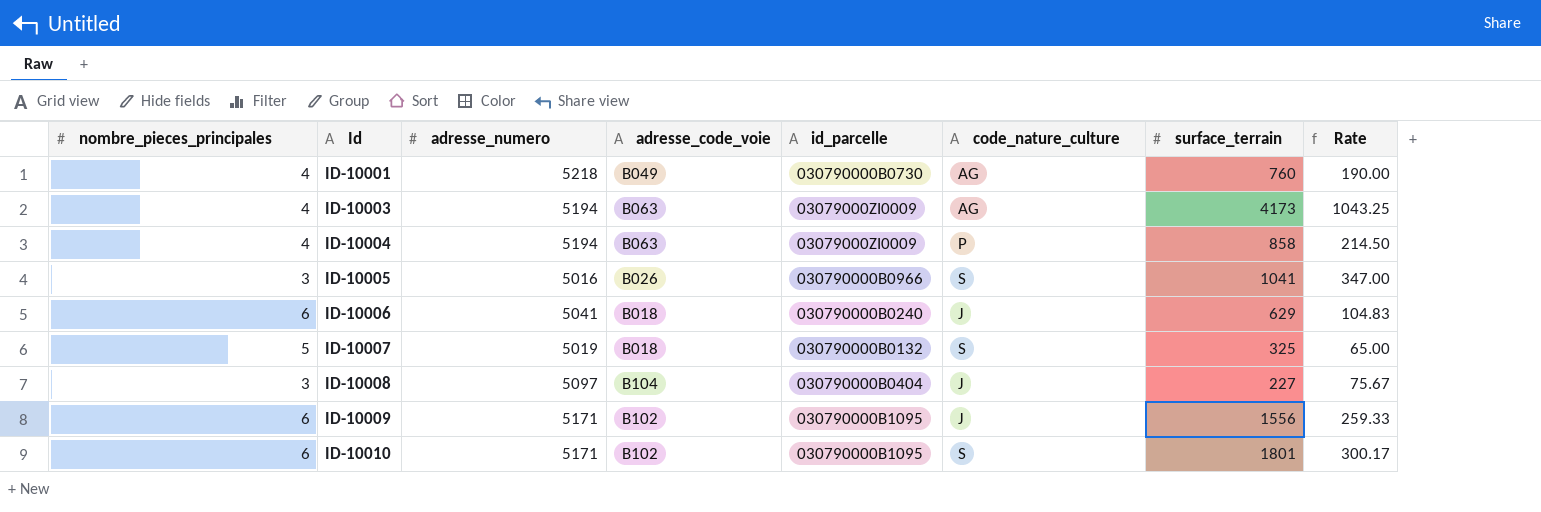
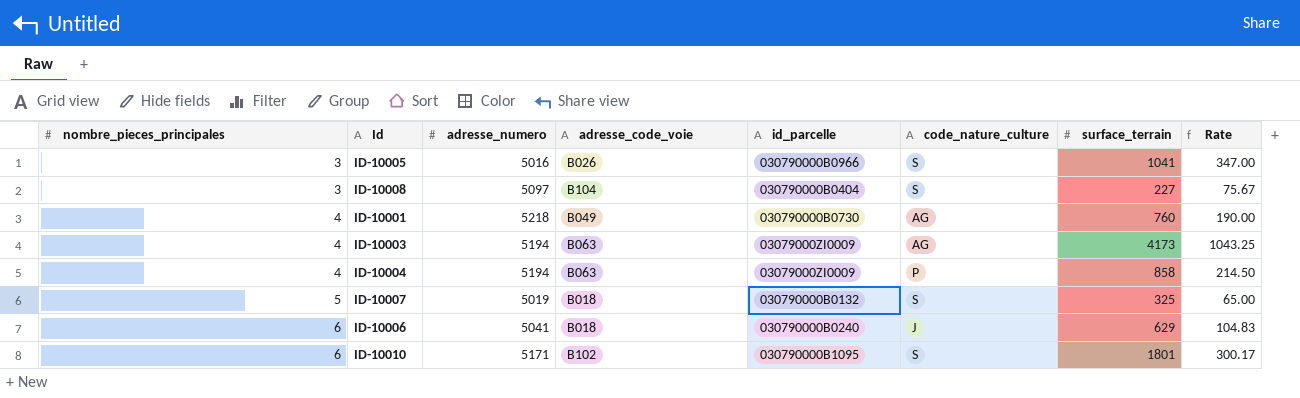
row order: Id ascending -> nombre_pieces_principales ascending
row ID-10009: 6 | 5171 | B102 | 030790000B1095 | J | 1556 | 259.33 -> none
ID-10008 | code_nature_culture: J -> S

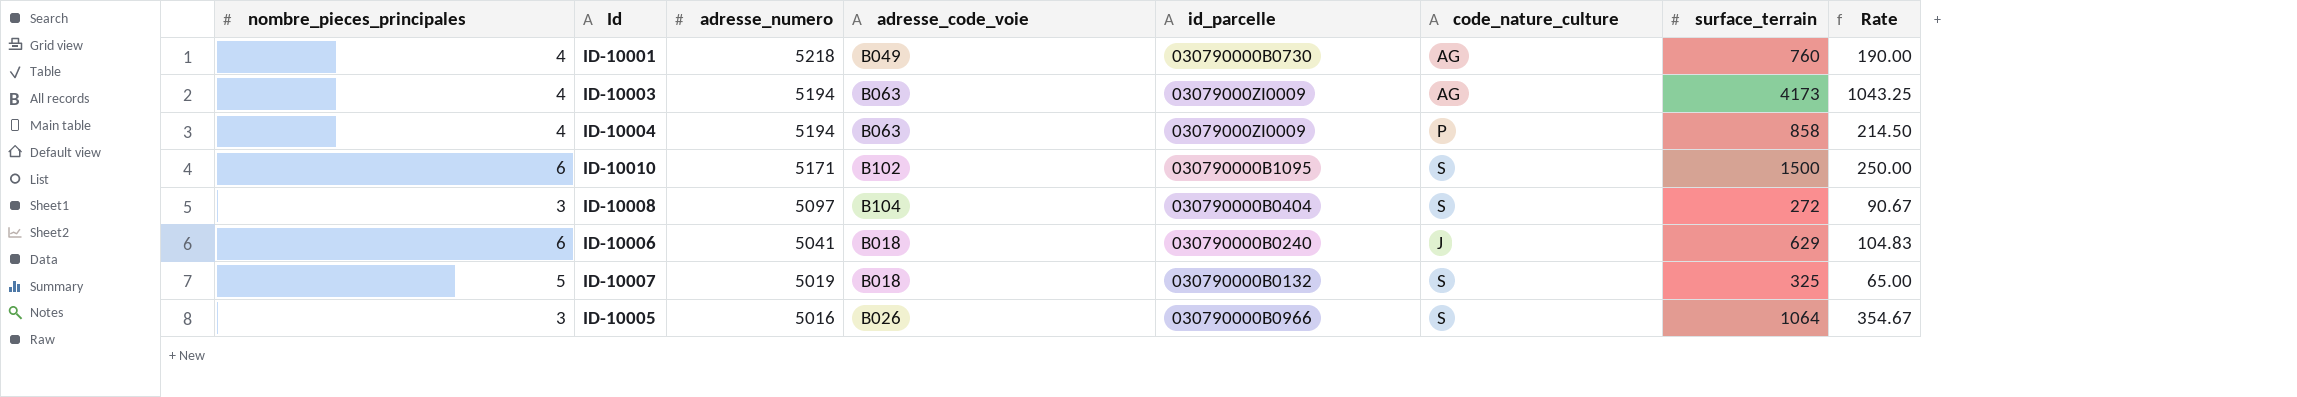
row order: nombre_pieces_principales ascending -> adresse_numero descending
ID-10010 | surface_terrain: 1801 -> 1500
ID-10010 | Rate: 300.17 -> 250.00
ID-10008 | surface_terrain: 227 -> 272
ID-10008 | Rate: 75.67 -> 90.67
ID-10005 | surface_terrain: 1041 -> 1064
ID-10005 | Rate: 347.00 -> 354.67

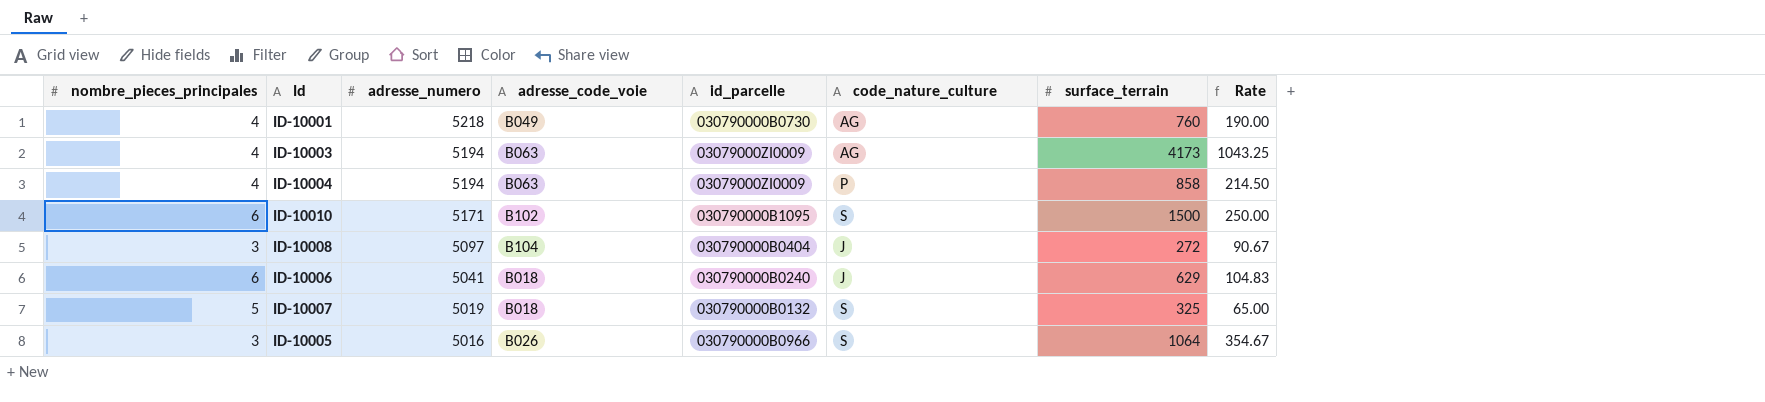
ID-10008 | code_nature_culture: S -> J

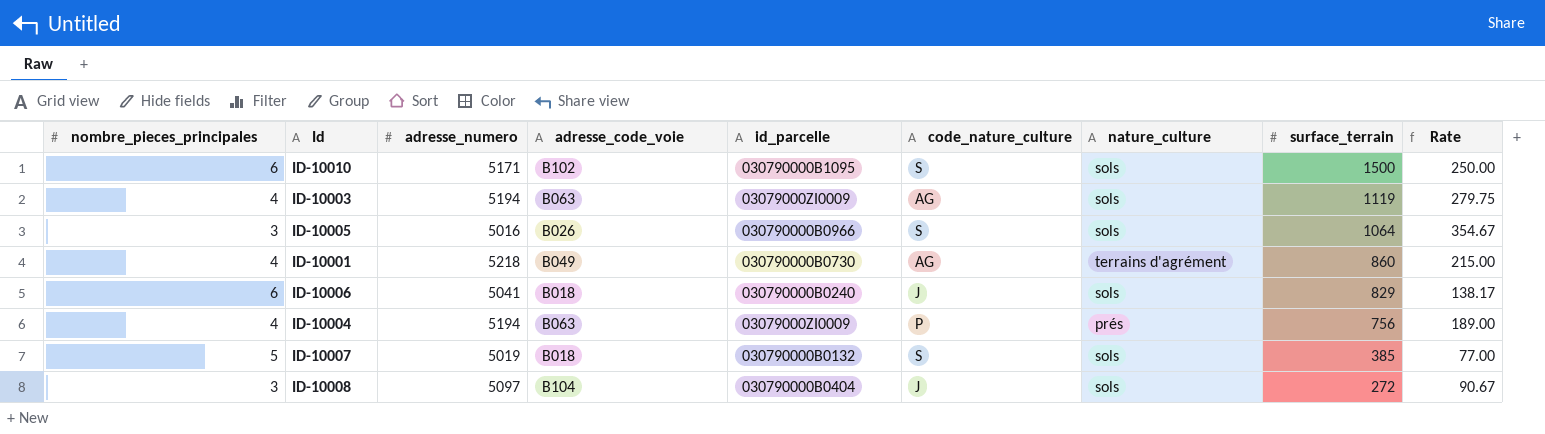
row order: adresse_numero descending -> surface_terrain descending
column nature_culture | position: none -> 7
ID-10003 | surface_terrain: 4173 -> 1119
ID-10003 | Rate: 1043.25 -> 279.75
ID-10001 | surface_terrain: 760 -> 860
ID-10001 | Rate: 190.00 -> 215.00
ID-10006 | surface_terrain: 629 -> 829
ID-10006 | Rate: 104.83 -> 138.17
ID-10004 | surface_terrain: 858 -> 756
ID-10004 | Rate: 214.50 -> 189.00
ID-10007 | surface_terrain: 325 -> 385
ID-10007 | Rate: 65.00 -> 77.00

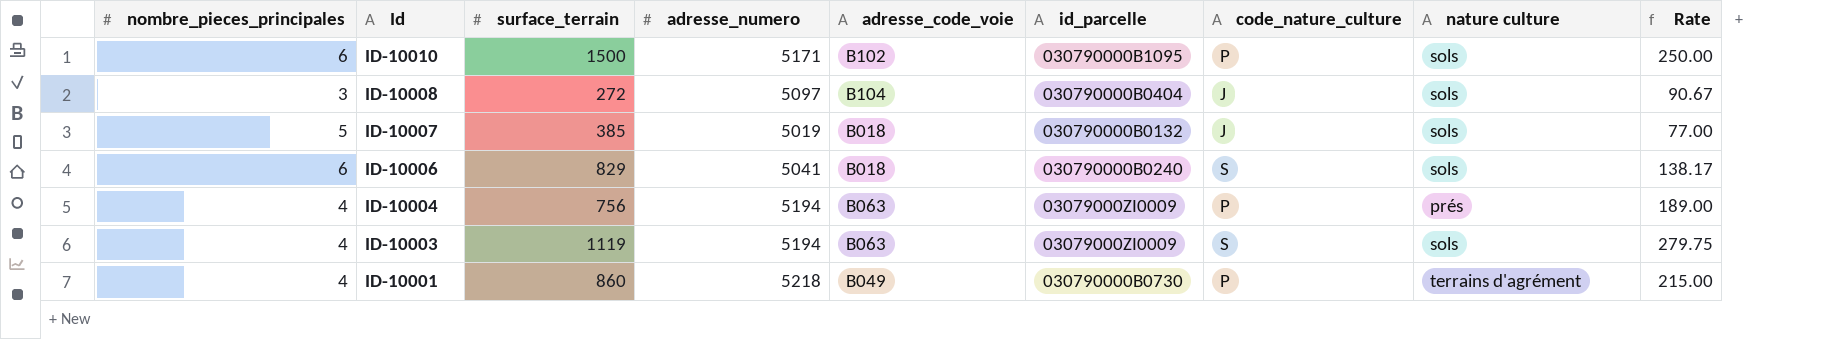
row order: surface_terrain descending -> Id descending
column surface_terrain | position: 8 -> 3
column name: nature_culture -> nature culture
row ID-10005: 3 | 5016 | B026 | 030790000B0966 | S | sols | 1064 | 354.67 -> none
ID-10010 | code_nature_culture: S -> P
ID-10007 | code_nature_culture: S -> J
ID-10006 | code_nature_culture: J -> S
ID-10003 | code_nature_culture: AG -> S
ID-10001 | code_nature_culture: AG -> P

